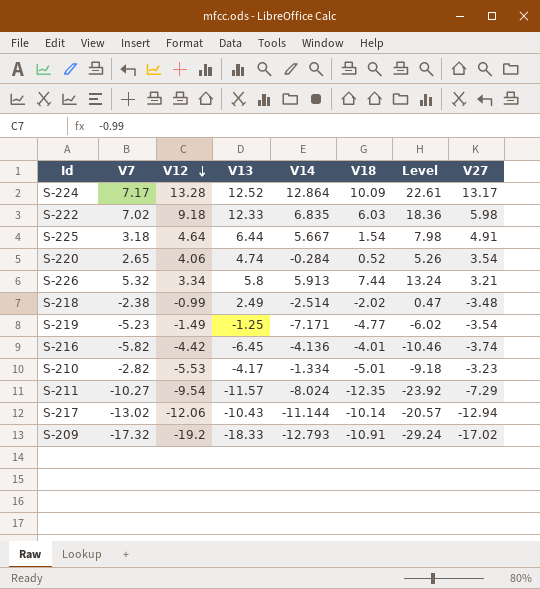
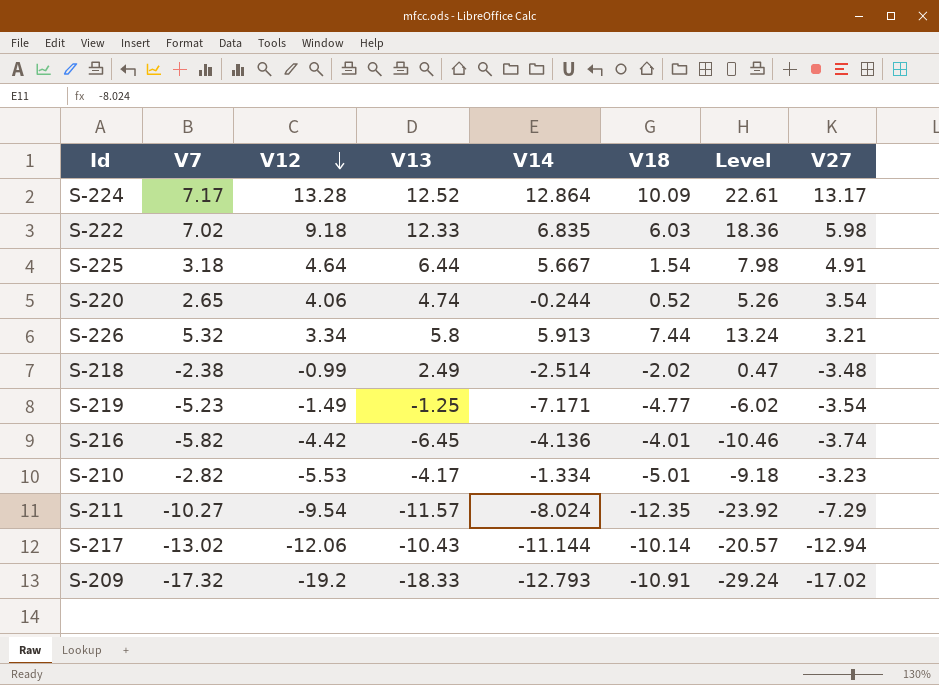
S-220 | V14: -0.284 -> -0.244

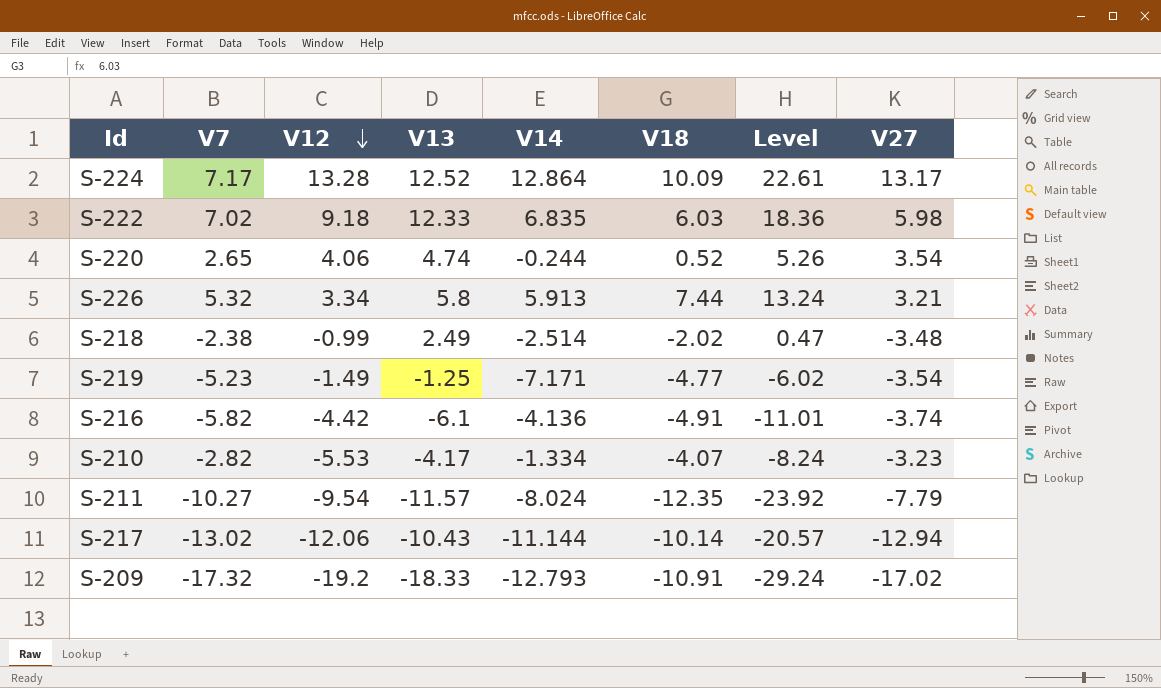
row S-225: 3.18 | 4.64 | 6.44 | 5.667 | 1.54 | 7.98 | 4.91 -> none
S-216 | V13: -6.45 -> -6.1
S-216 | V18: -4.01 -> -4.91
S-216 | Level: -10.46 -> -11.01
S-210 | V18: -5.01 -> -4.07
S-210 | Level: -9.18 -> -8.24
S-211 | V27: -7.29 -> -7.79

